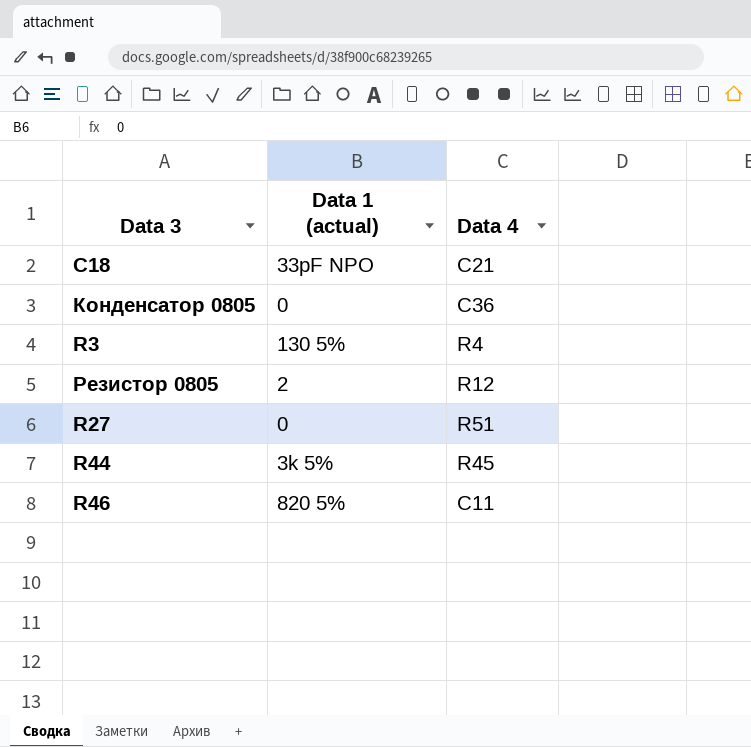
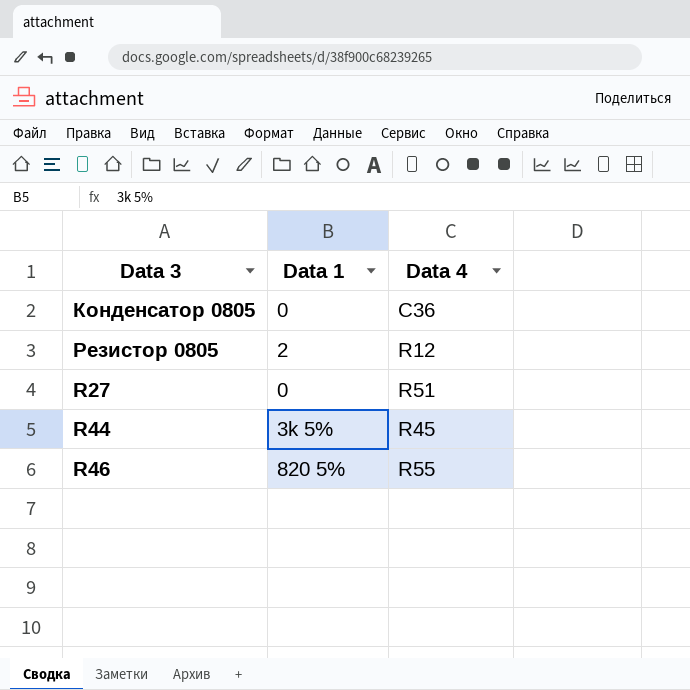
column name: Data 1 (actual) -> Data 1
row C18: 33pF NPO | C21 -> none
row R3: 130 5% | R4 -> none
R46 | Data 4: C11 -> R55

